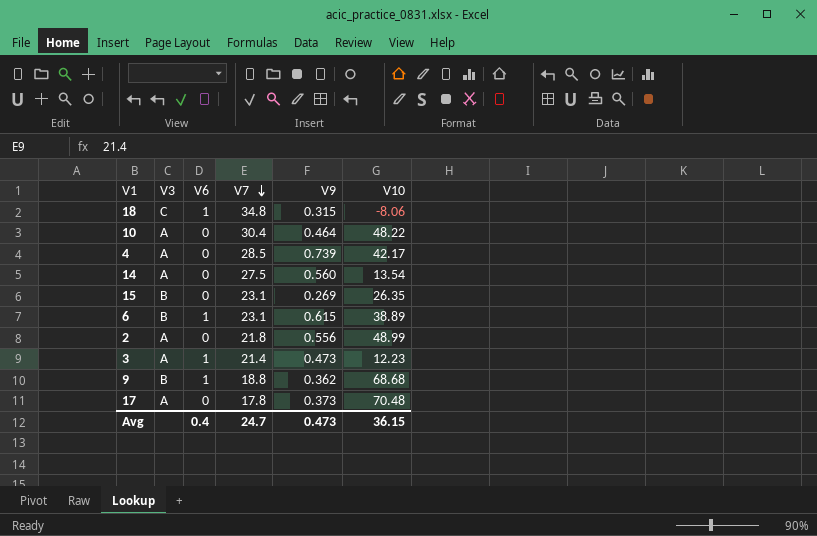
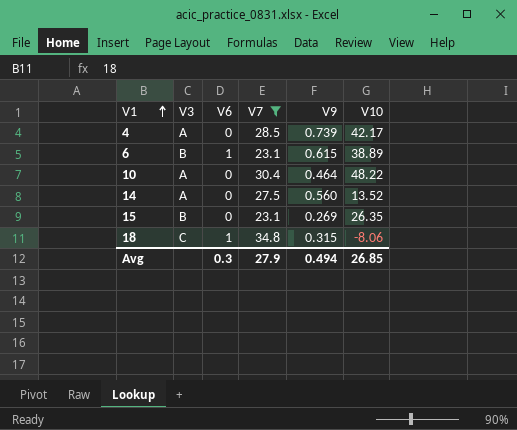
filter: none -> V7 >= 23.1
row order: V7 descending -> V1 ascending
14 | V10: 13.54 -> 13.52
Avg | V6: 0.4 -> 0.3
Avg | V7: 24.7 -> 27.9
Avg | V9: 0.473 -> 0.494
Avg | V10: 36.15 -> 26.85

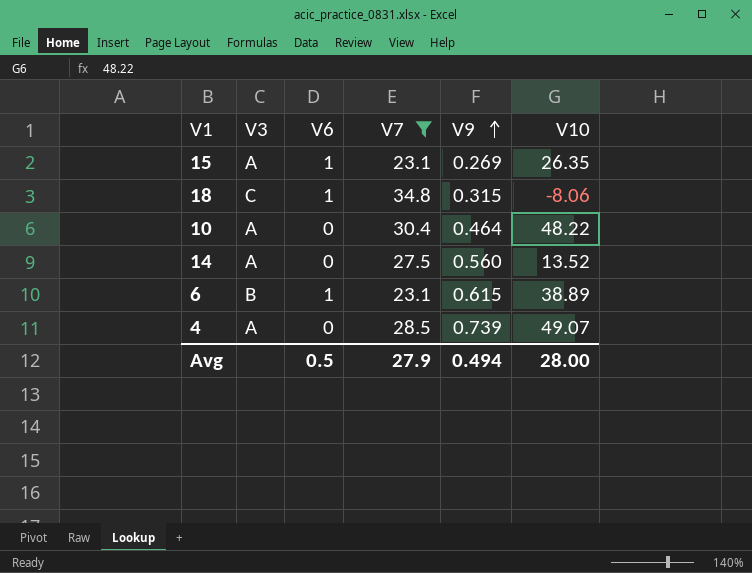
row order: V1 ascending -> V9 ascending
15 | V3: B -> A
15 | V6: 0 -> 1
4 | V10: 42.17 -> 49.07
Avg | V6: 0.3 -> 0.5
Avg | V10: 26.85 -> 28.00

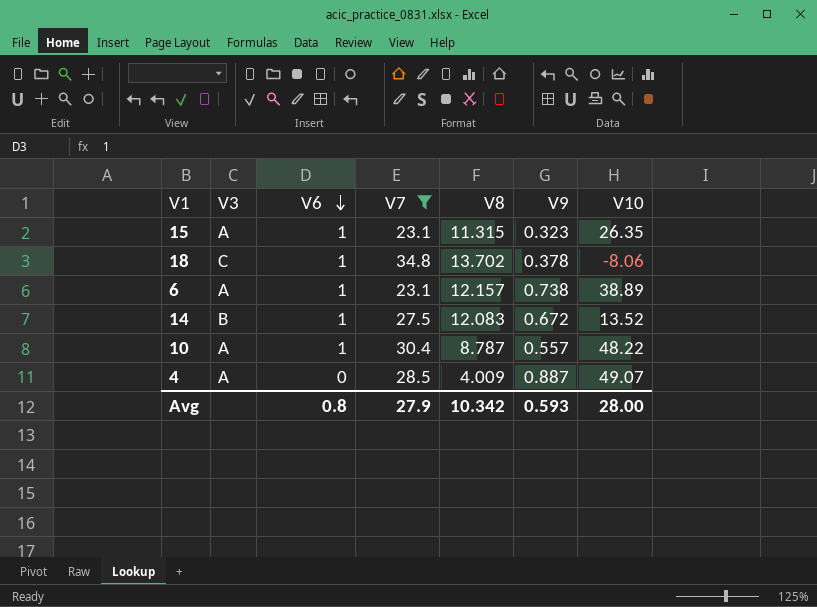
row order: V9 ascending -> V6 descending
column V8 | position: none -> 5
15 | V9: 0.269 -> 0.323
18 | V9: 0.315 -> 0.378
6 | V3: B -> A
6 | V9: 0.615 -> 0.738
14 | V3: A -> B
14 | V6: 0 -> 1
14 | V9: 0.560 -> 0.672
10 | V6: 0 -> 1
10 | V9: 0.464 -> 0.557
4 | V9: 0.739 -> 0.887
Avg | V6: 0.5 -> 0.8
Avg | V9: 0.494 -> 0.593

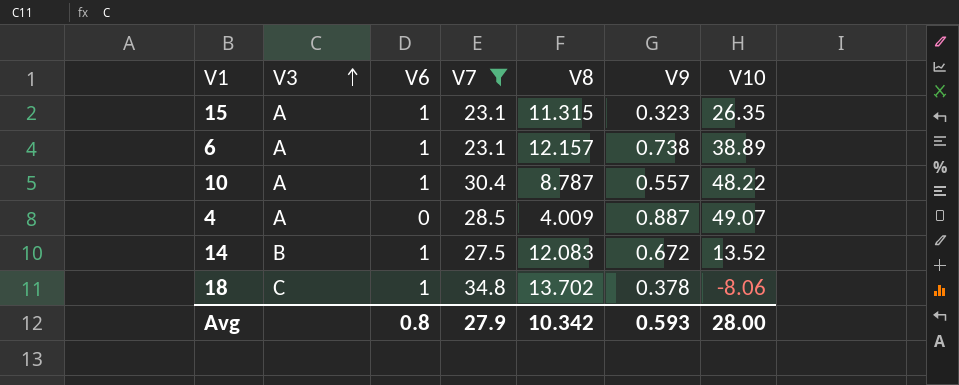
row order: V6 descending -> V3 ascending

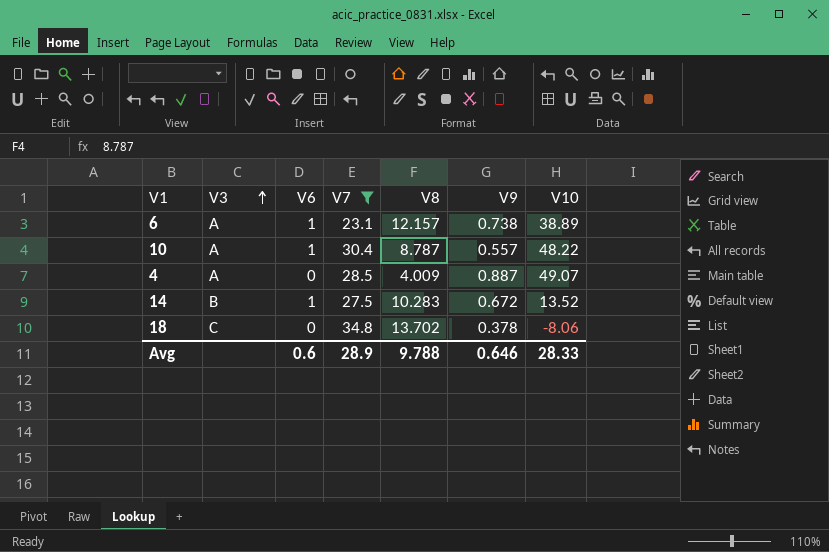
row 15: A | 1 | 23.1 | 11.315 | 0.323 | 26.35 -> none
14 | V8: 12.083 -> 10.283
18 | V6: 1 -> 0
Avg | V6: 0.8 -> 0.6
Avg | V7: 27.9 -> 28.9
Avg | V8: 10.342 -> 9.788
Avg | V9: 0.593 -> 0.646
Avg | V10: 28.00 -> 28.33

